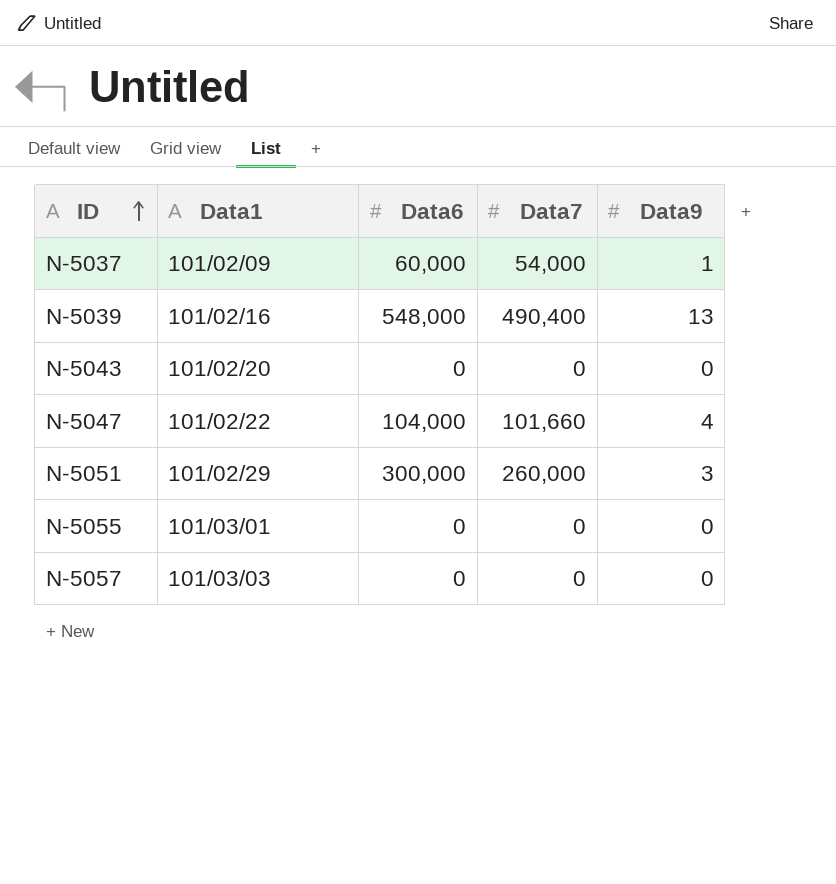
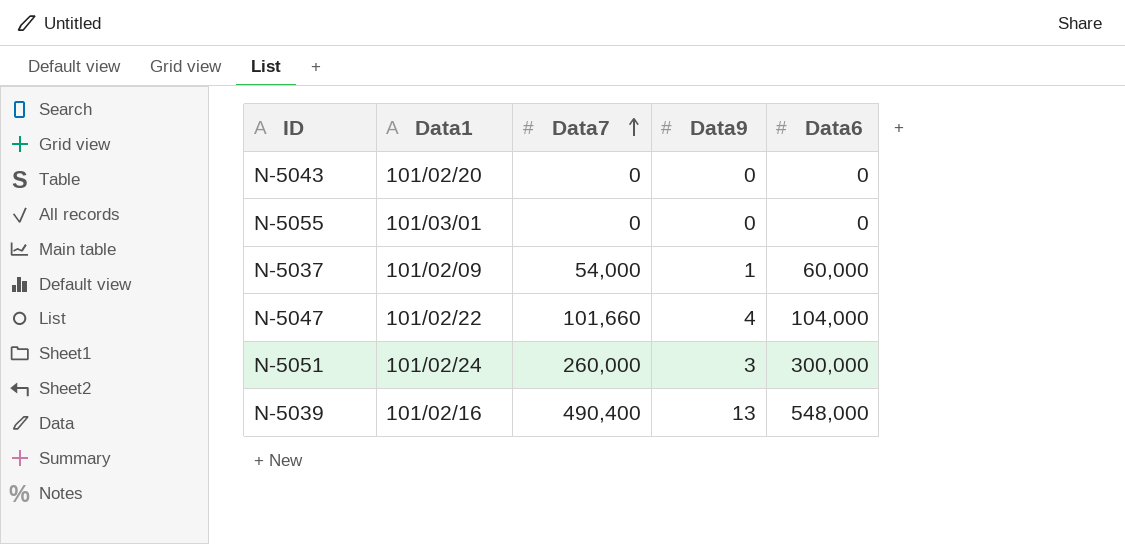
row order: ID ascending -> Data7 ascending
column Data6 | position: 3 -> 5
row N-5057: 101/03/03 | 0 | 0 | 0 -> none
N-5051 | Data1: 101/02/29 -> 101/02/24

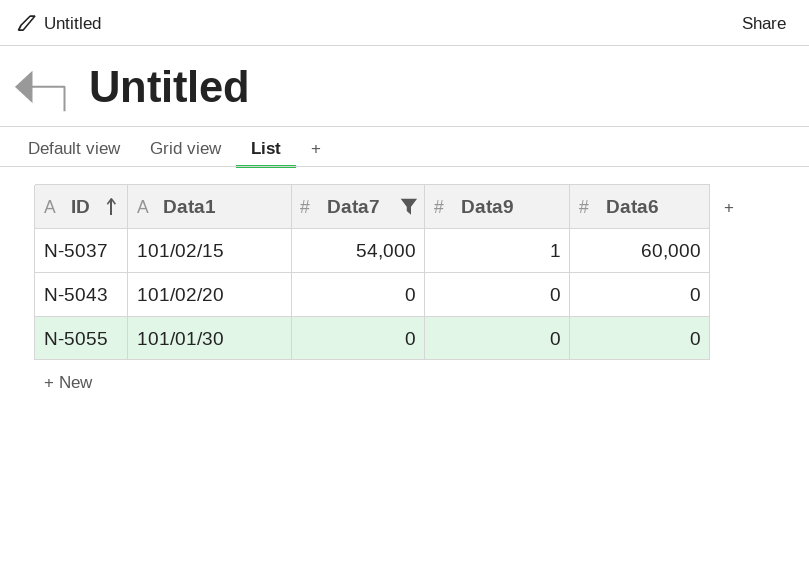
filter: none -> Data7 <= 54,000
row order: Data7 ascending -> ID ascending
N-5037 | Data1: 101/02/09 -> 101/02/15
N-5055 | Data1: 101/03/01 -> 101/01/30

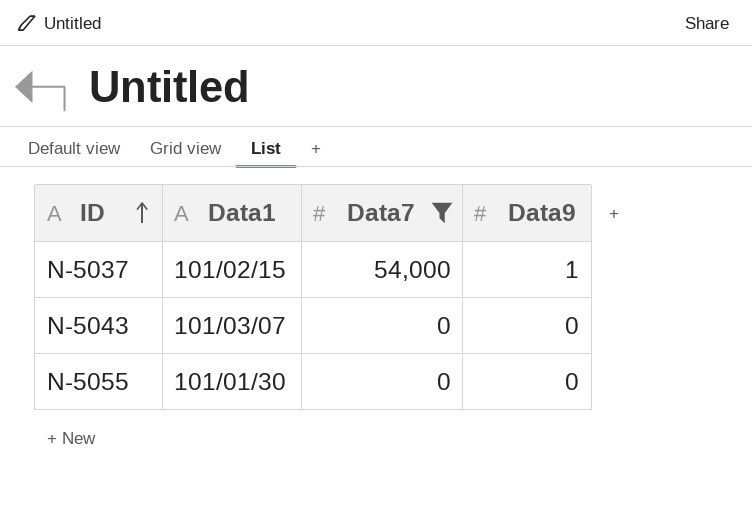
column Data6 | position: 5 -> none
N-5043 | Data1: 101/02/20 -> 101/03/07

